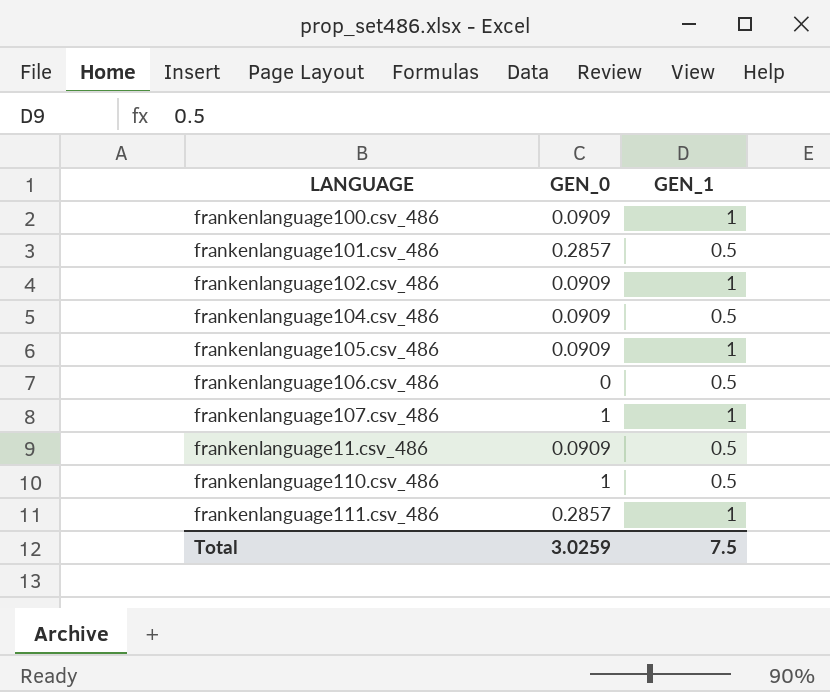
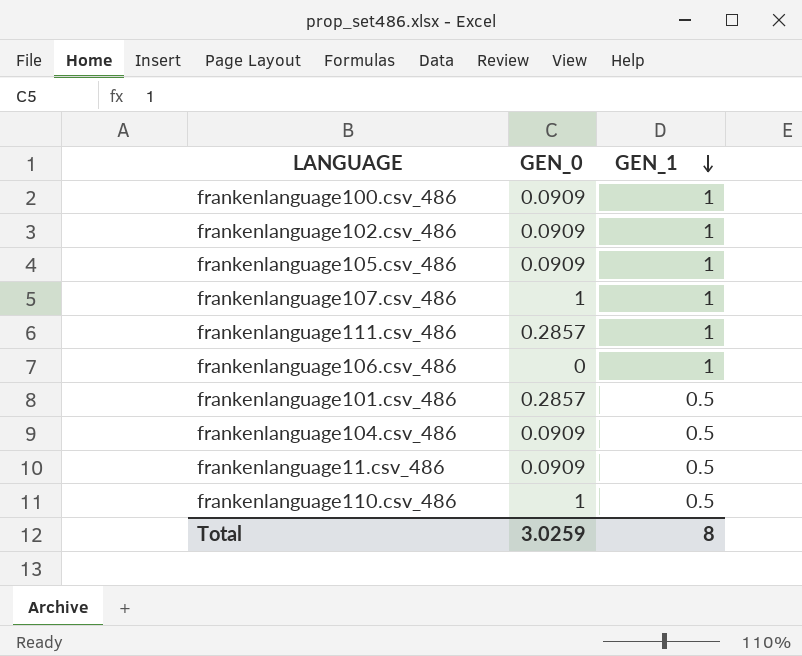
row order: none -> GEN_1 descending
frankenlanguage106.csv_486 | GEN_1: 0.5 -> 1
Total | GEN_1: 7.5 -> 8

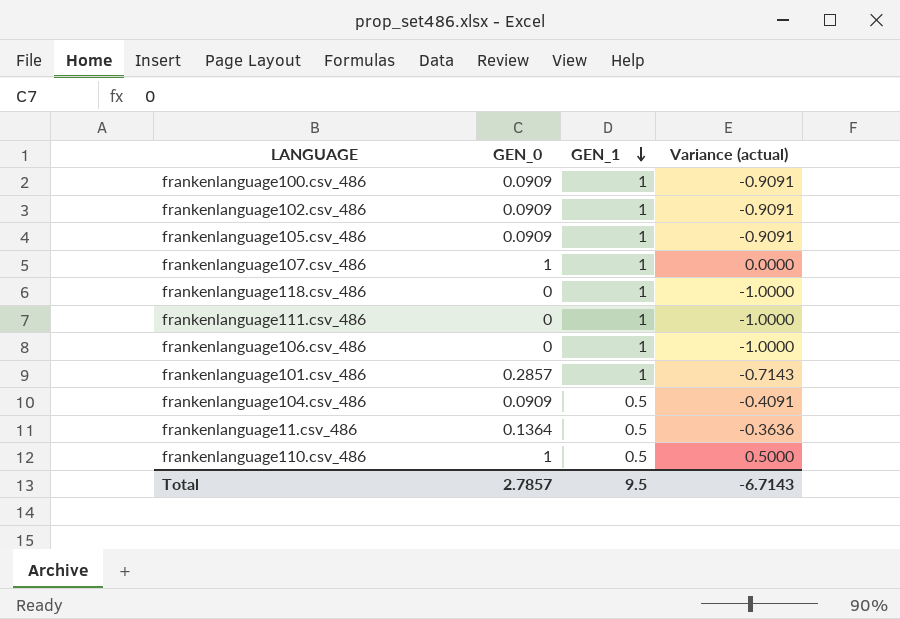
column Variance (actual) | formula: none -> [GEN_0] - [GEN_1]
row frankenlanguage118.csv_486: none -> 0 | 1 | -1.0000
frankenlanguage111.csv_486 | GEN_0: 0.2857 -> 0
frankenlanguage101.csv_486 | GEN_1: 0.5 -> 1
frankenlanguage11.csv_486 | GEN_0: 0.0909 -> 0.1364
Total | GEN_0: 3.0259 -> 2.7857
Total | GEN_1: 8 -> 9.5

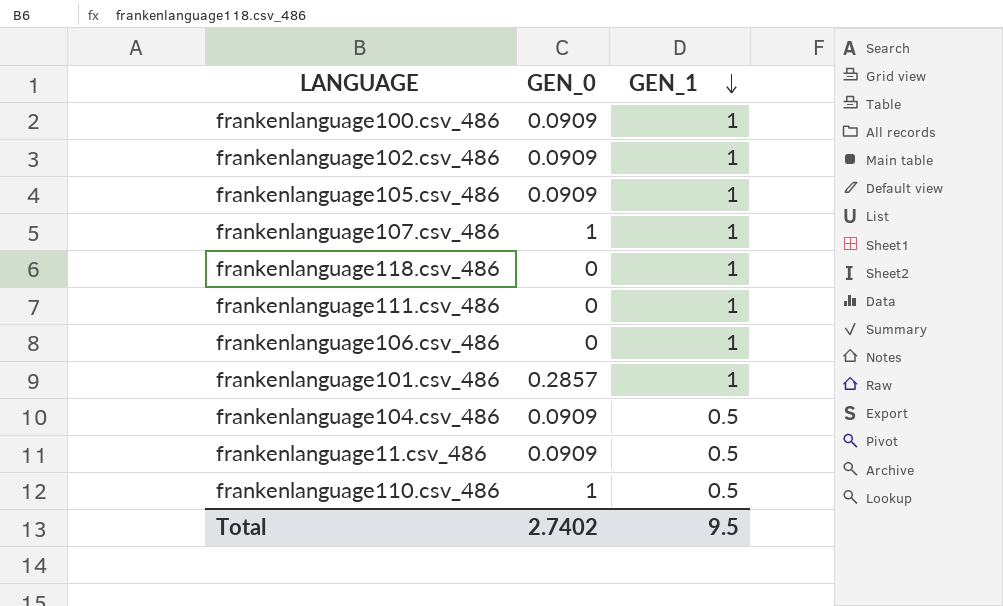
column Variance (actual) | formula: [GEN_0] - [GEN_1] -> none
frankenlanguage11.csv_486 | GEN_0: 0.1364 -> 0.0909
Total | GEN_0: 2.7857 -> 2.7402

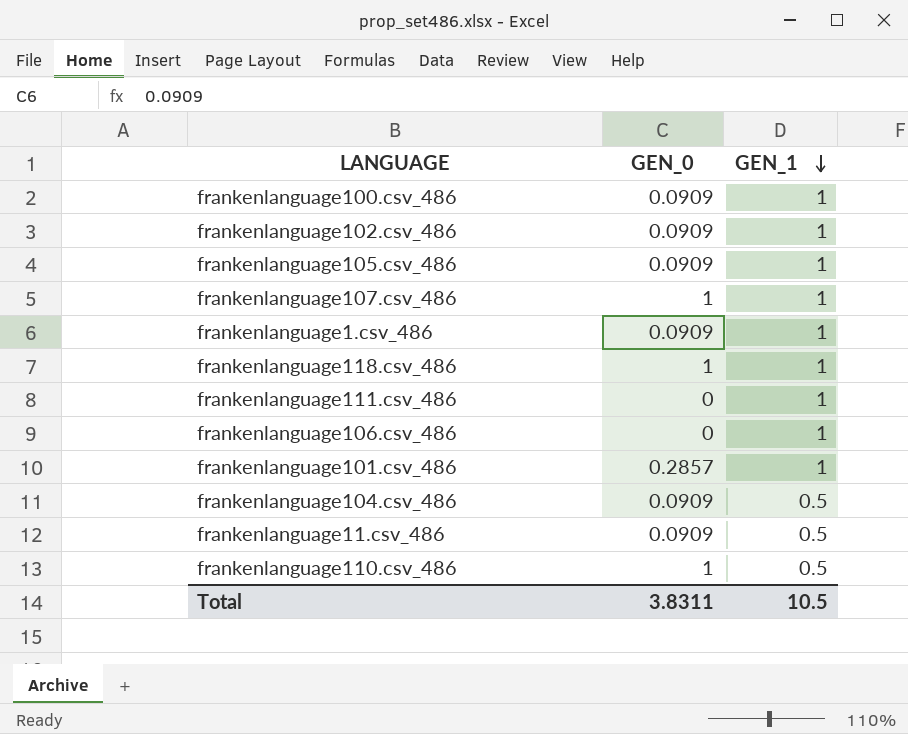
row frankenlanguage1.csv_486: none -> 0.0909 | 1
frankenlanguage118.csv_486 | GEN_0: 0 -> 1
Total | GEN_0: 2.7402 -> 3.8311
Total | GEN_1: 9.5 -> 10.5

